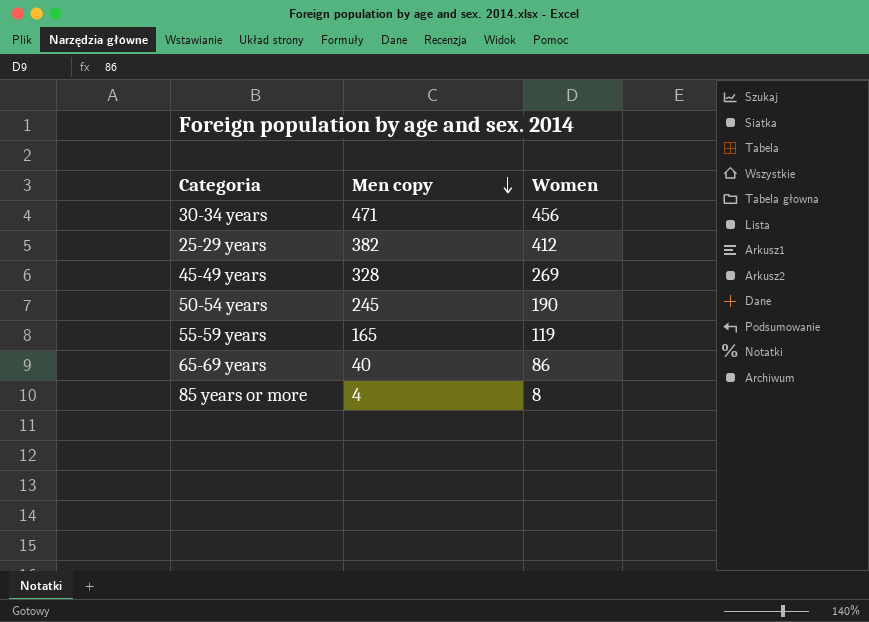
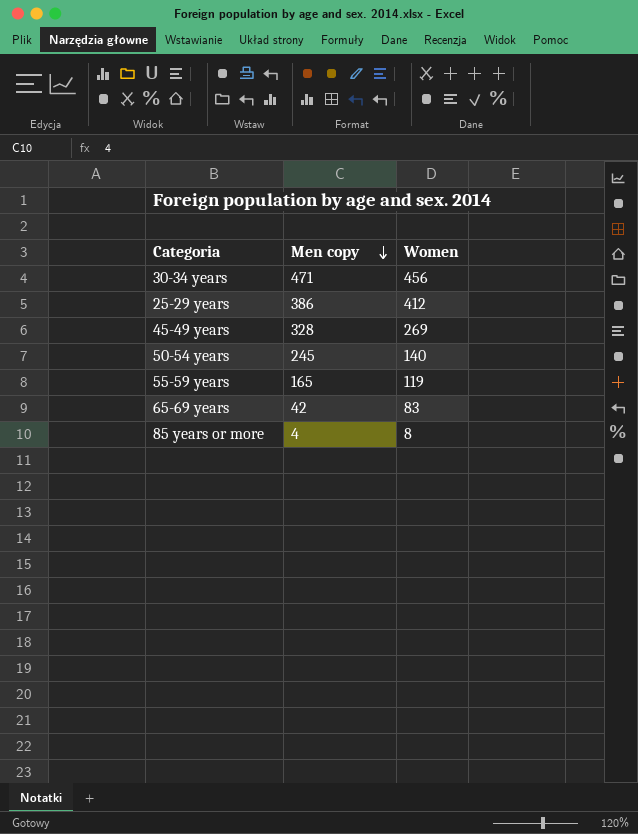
25-29 years | Men copy: 382 -> 386
50-54 years | Women: 190 -> 140
65-69 years | Men copy: 40 -> 42
65-69 years | Women: 86 -> 83

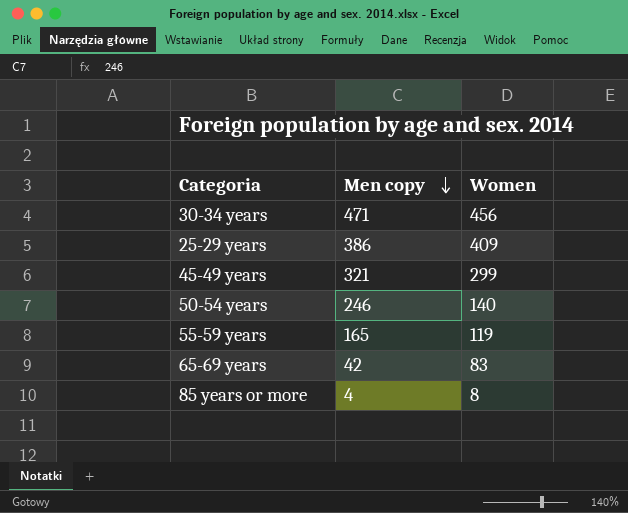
25-29 years | Women: 412 -> 409
45-49 years | Men copy: 328 -> 321
45-49 years | Women: 269 -> 299
50-54 years | Men copy: 245 -> 246

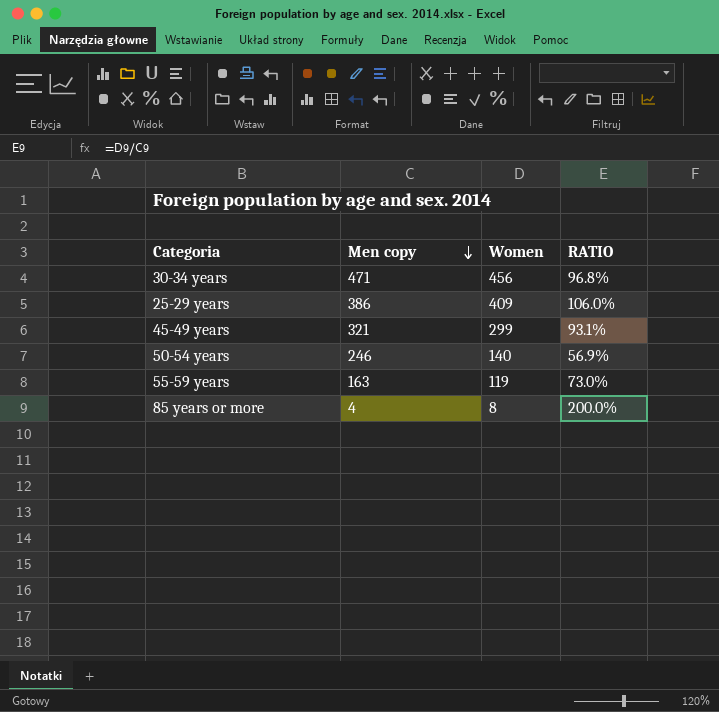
column RATIO | formula: none -> [Women] / [Men copy]
row 65-69 years: 42 | 83 -> none
55-59 years | Men copy: 165 -> 163

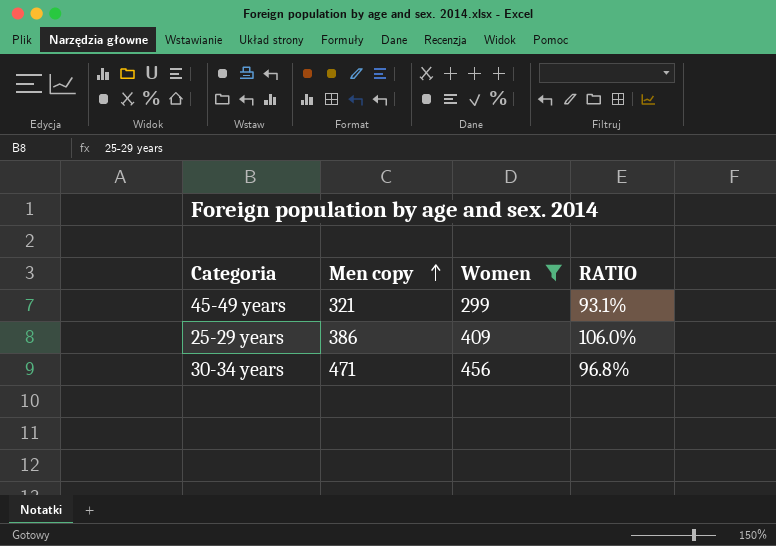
filter: none -> Women >= 299
row order: Men copy descending -> Men copy ascending

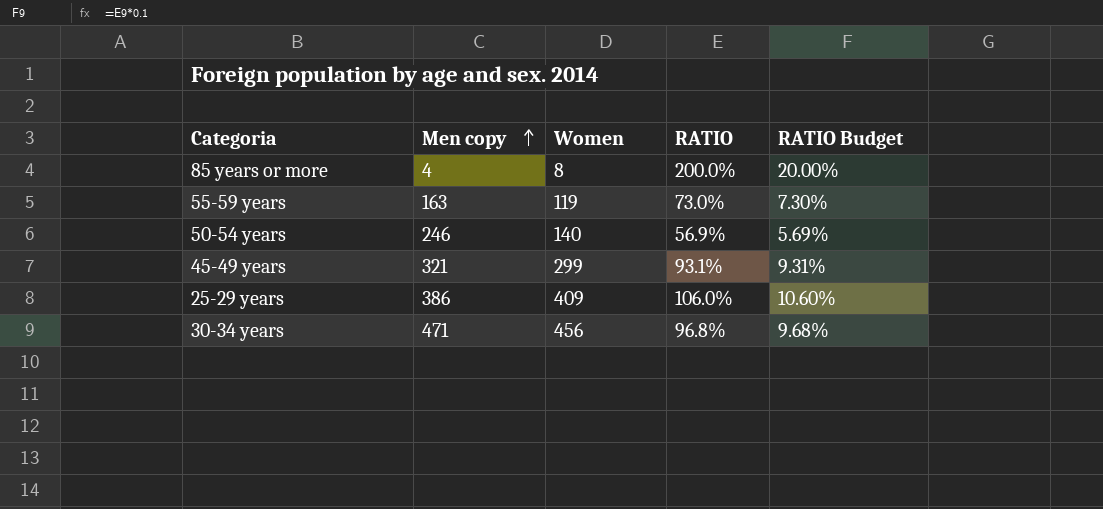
filter: Women >= 299 -> none
column RATIO Budget | formula: none -> [RATIO] * 0.1

